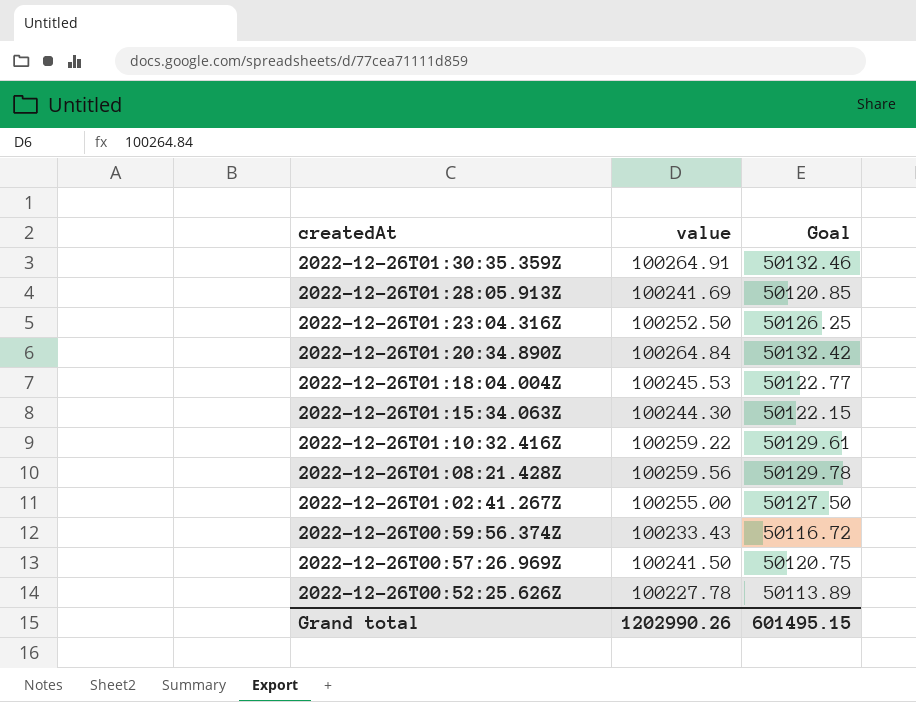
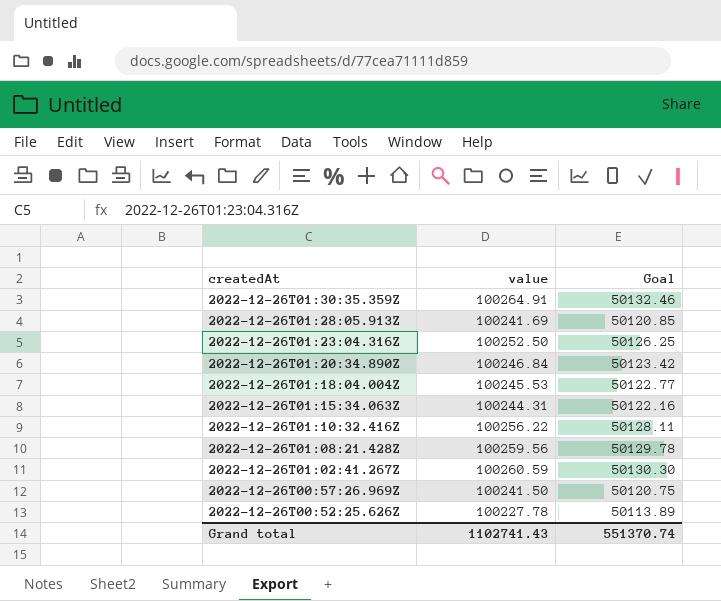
row 2022-12-26T00:59:56.374Z: 100233.43 | 50116.72 -> none
2022-12-26T01:20:34.890Z | value: 100264.84 -> 100246.84
2022-12-26T01:20:34.890Z | Goal: 50132.42 -> 50123.42
2022-12-26T01:15:34.063Z | value: 100244.30 -> 100244.31
2022-12-26T01:15:34.063Z | Goal: 50122.15 -> 50122.16
2022-12-26T01:10:32.416Z | value: 100259.22 -> 100256.22
2022-12-26T01:10:32.416Z | Goal: 50129.61 -> 50128.11
2022-12-26T01:02:41.267Z | value: 100255.00 -> 100260.59
2022-12-26T01:02:41.267Z | Goal: 50127.50 -> 50130.30
Grand total | value: 1202990.26 -> 1102741.43
Grand total | Goal: 601495.15 -> 551370.74

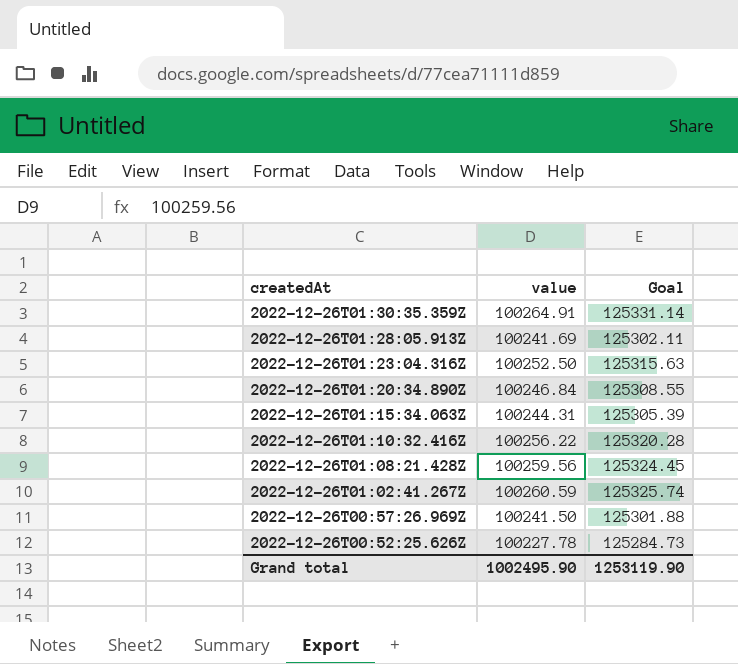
column Goal | formula: [value] * 0.5 -> [value] * 1.25
row 2022-12-26T01:18:04.004Z: 100245.53 | 50122.77 -> none
Grand total | value: 1102741.43 -> 1002495.90
Grand total | Goal: 551370.74 -> 1253119.90

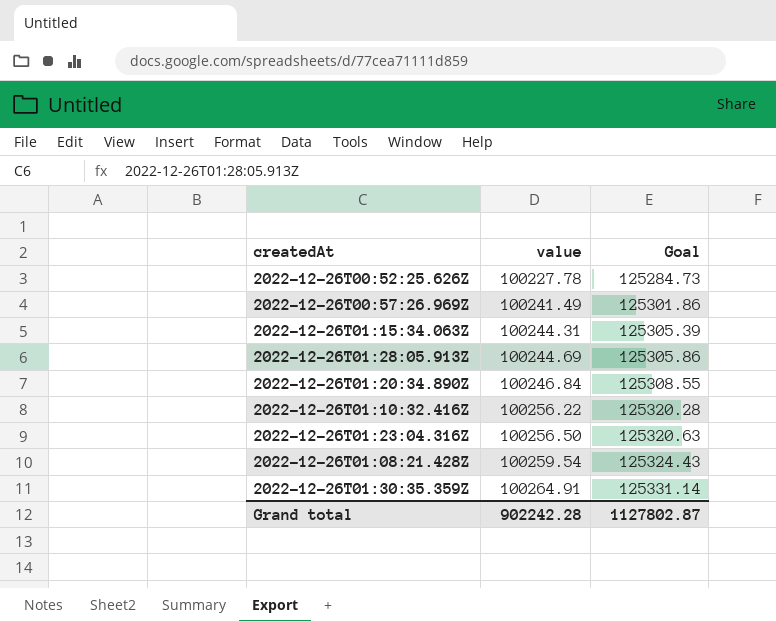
row order: createdAt descending -> value ascending
row 2022-12-26T01:02:41.267Z: 100260.59 | 125325.74 -> none
2022-12-26T00:57:26.969Z | value: 100241.50 -> 100241.49
2022-12-26T00:57:26.969Z | Goal: 125301.88 -> 125301.86
2022-12-26T01:28:05.913Z | value: 100241.69 -> 100244.69
2022-12-26T01:28:05.913Z | Goal: 125302.11 -> 125305.86
2022-12-26T01:23:04.316Z | value: 100252.50 -> 100256.50
2022-12-26T01:23:04.316Z | Goal: 125315.63 -> 125320.63
2022-12-26T01:08:21.428Z | value: 100259.56 -> 100259.54
2022-12-26T01:08:21.428Z | Goal: 125324.45 -> 125324.43
Grand total | value: 1002495.90 -> 902242.28
Grand total | Goal: 1253119.90 -> 1127802.87

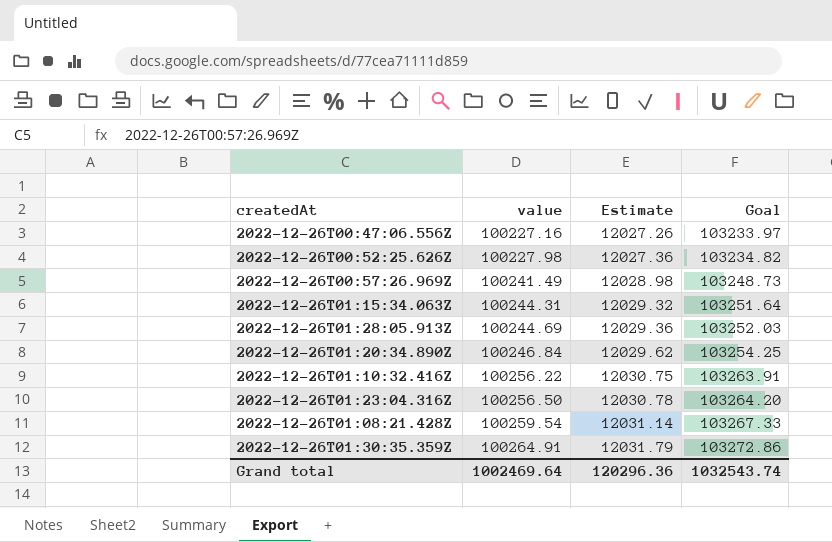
column Estimate | formula: none -> [value] * 0.12
column Goal | formula: [value] * 1.25 -> [value] * 1.03
row 2022-12-26T00:47:06.556Z: none -> 100227.16 | 12027.26 | 103233.97
2022-12-26T00:52:25.626Z | value: 100227.78 -> 100227.98
Grand total | value: 902242.28 -> 1002469.64
Grand total | Goal: 1127802.87 -> 1032543.74

